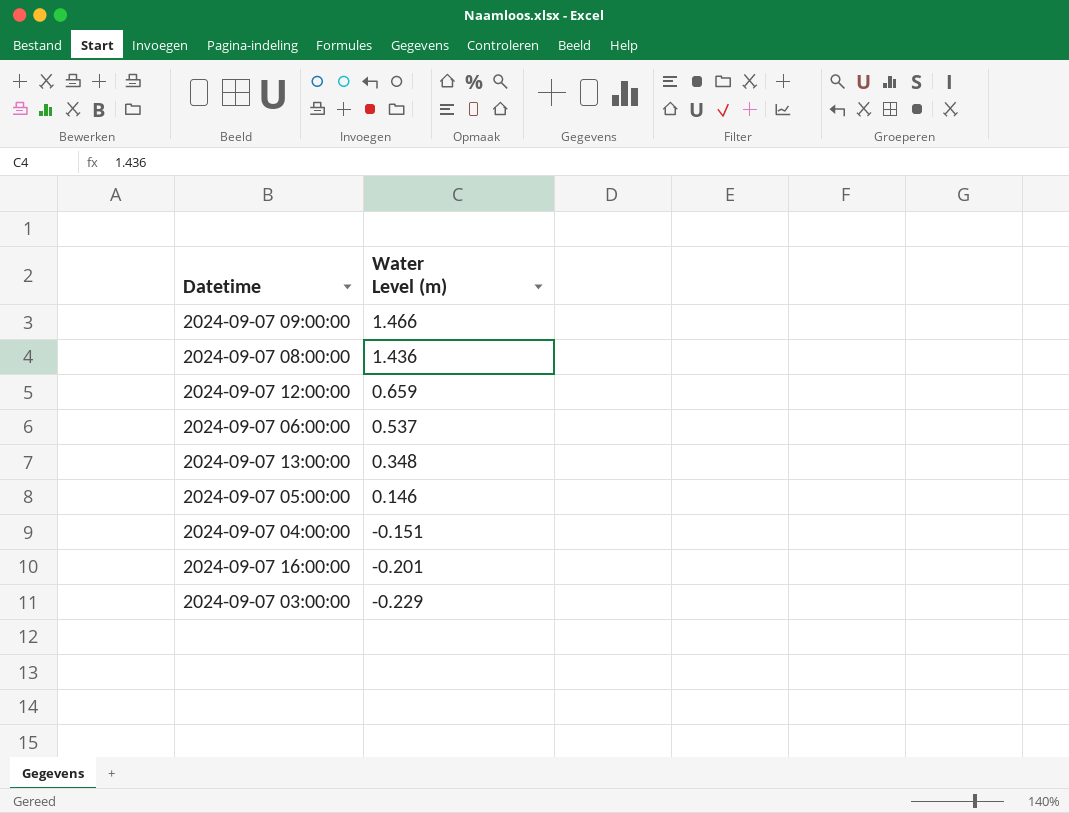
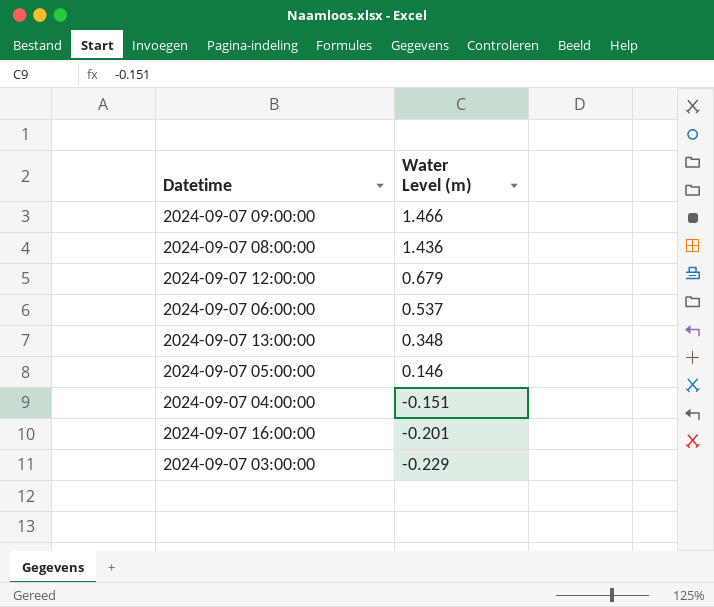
2024-09-07 12:00:00 | Water Level (m): 0.659 -> 0.679

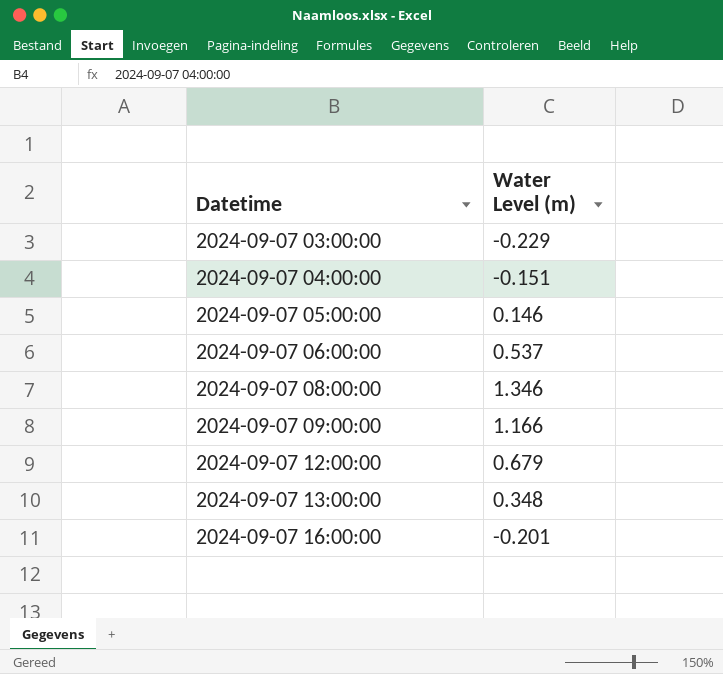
row order: Water Level (m) descending -> Datetime ascending
2024-09-07 08:00:00 | Water Level (m): 1.436 -> 1.346
2024-09-07 09:00:00 | Water Level (m): 1.466 -> 1.166

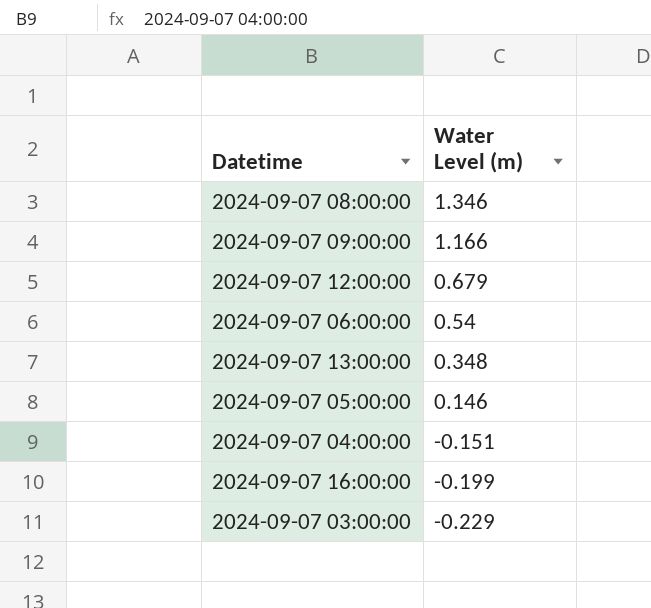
row order: Datetime ascending -> Water Level (m) descending
2024-09-07 06:00:00 | Water Level (m): 0.537 -> 0.54
2024-09-07 16:00:00 | Water Level (m): -0.201 -> -0.199

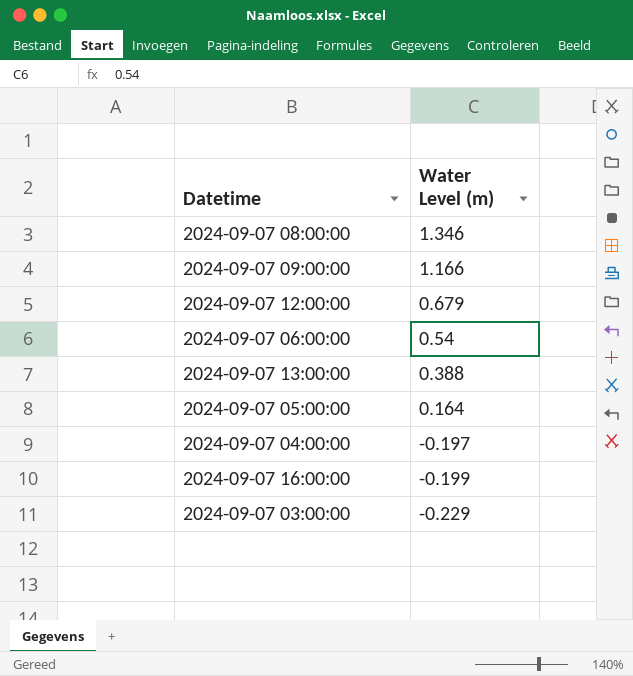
2024-09-07 13:00:00 | Water Level (m): 0.348 -> 0.388
2024-09-07 05:00:00 | Water Level (m): 0.146 -> 0.164
2024-09-07 04:00:00 | Water Level (m): -0.151 -> -0.197

